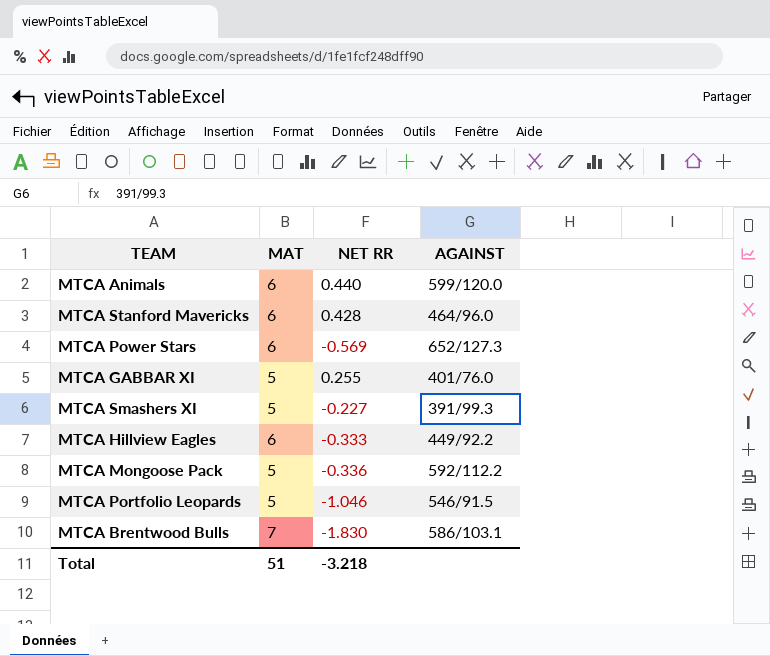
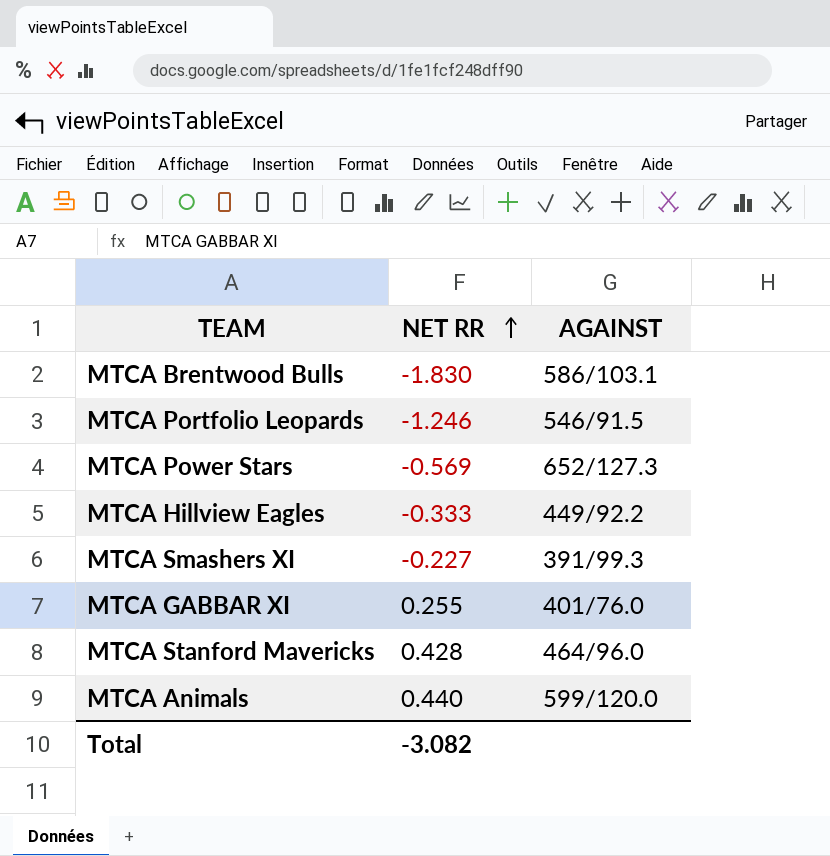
row order: none -> NET RR ascending
column MAT | position: 2 -> none
row MTCA Mongoose Pack: 5 | -0.336 | 592/112.2 -> none
MTCA Portfolio Leopards | NET RR: -1.046 -> -1.246
Total | NET RR: -3.218 -> -3.082

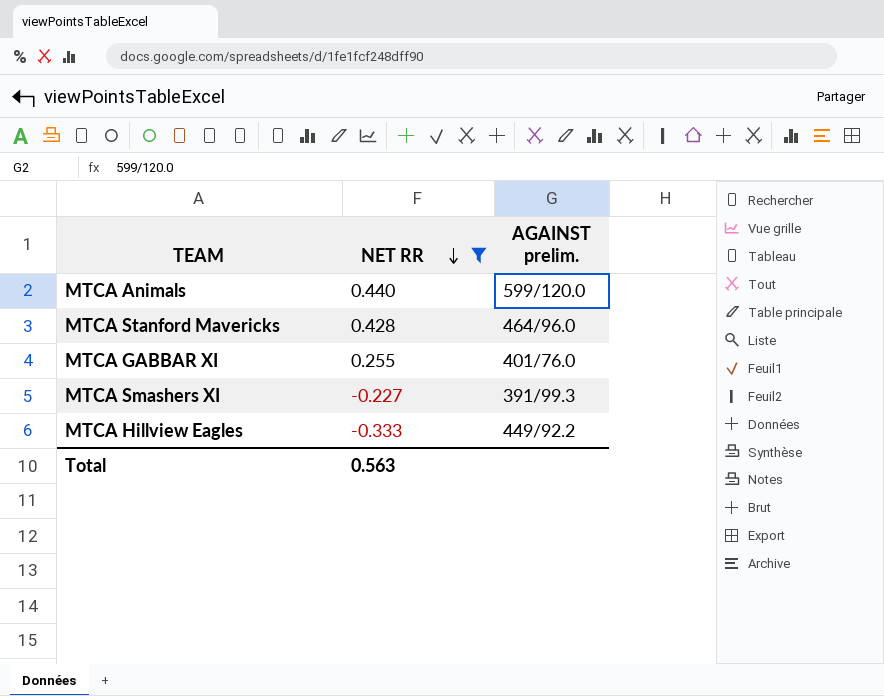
filter: none -> NET RR >= -0.333
row order: NET RR ascending -> NET RR descending
column name: AGAINST -> AGAINST prelim.
Total | NET RR: -3.082 -> 0.563

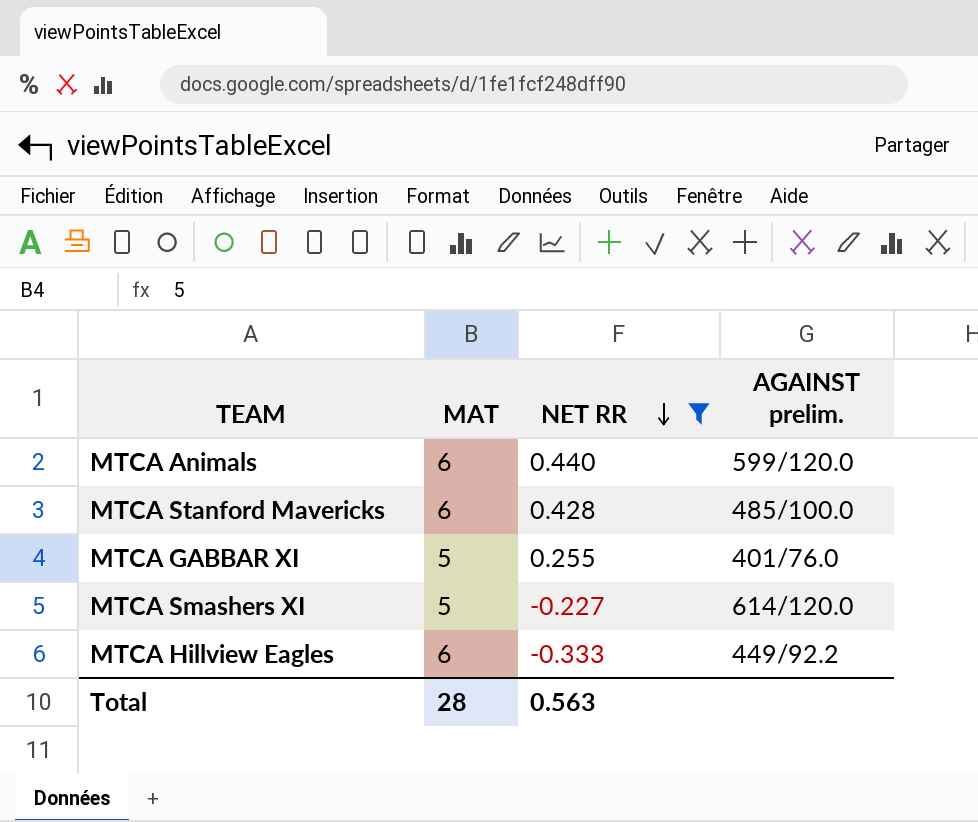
column MAT | position: none -> 2
MTCA Stanford Mavericks | AGAINST prelim.: 464/96.0 -> 485/100.0
MTCA Smashers XI | AGAINST prelim.: 391/99.3 -> 614/120.0

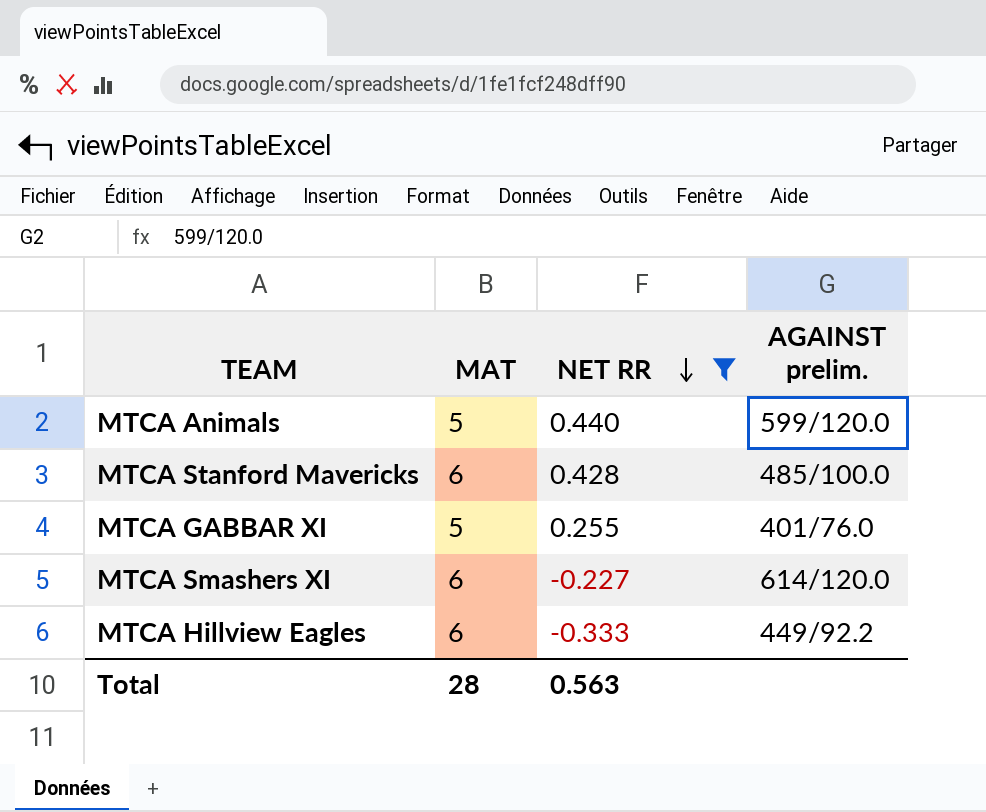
MTCA Animals | MAT: 6 -> 5
MTCA Smashers XI | MAT: 5 -> 6

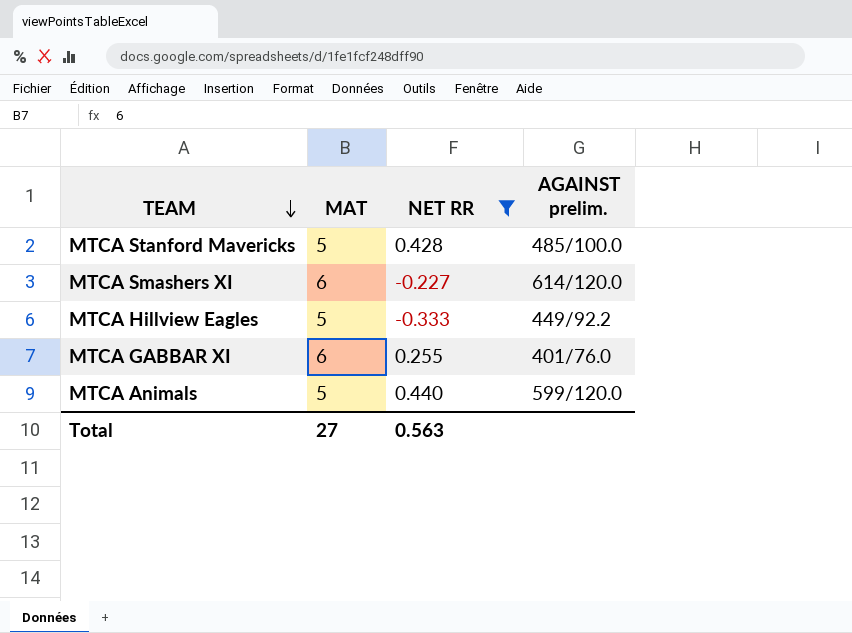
row order: NET RR descending -> TEAM descending
MTCA Stanford Mavericks | MAT: 6 -> 5
MTCA Hillview Eagles | MAT: 6 -> 5
MTCA GABBAR XI | MAT: 5 -> 6
Total | MAT: 28 -> 27

